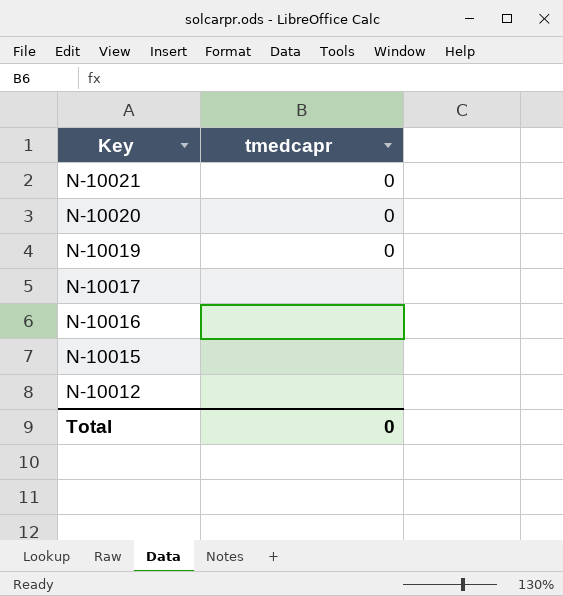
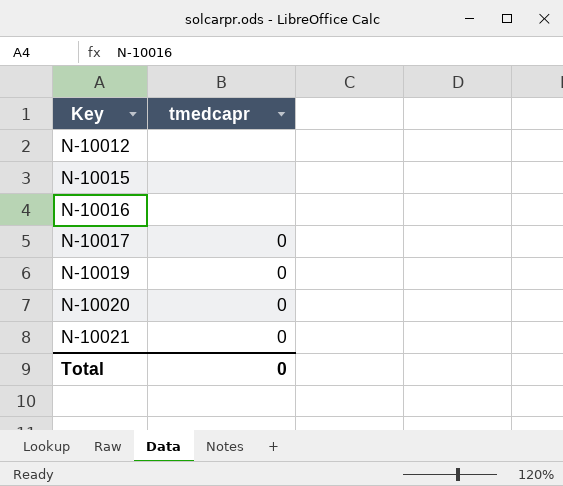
row order: Key descending -> Key ascending
N-10017 | tmedcapr: none -> 0

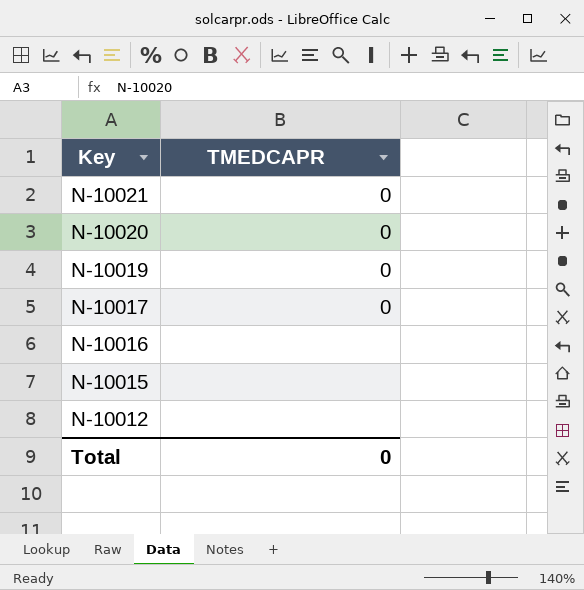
row order: Key ascending -> Key descending
column name: tmedcapr -> TMEDCAPR

